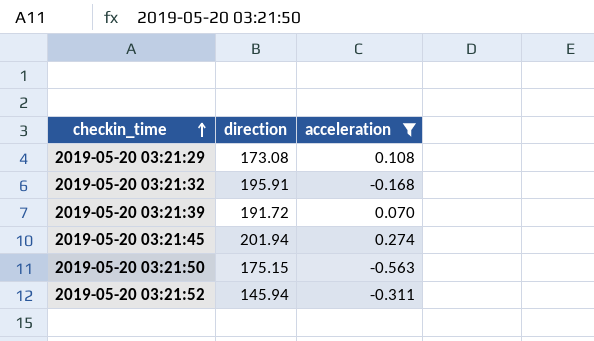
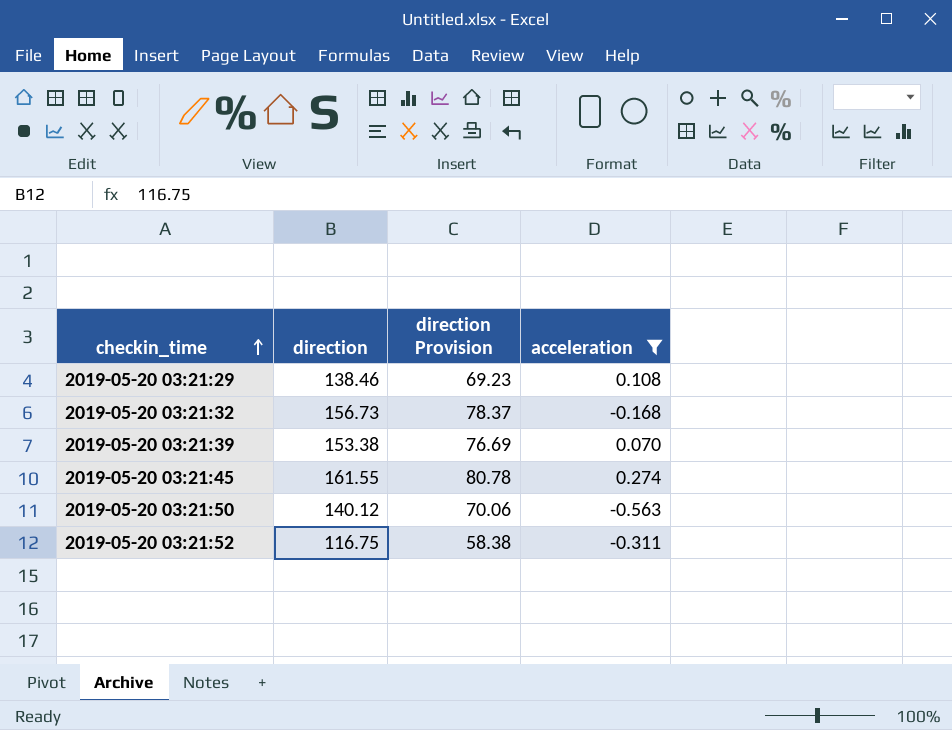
column direction Provision | formula: none -> [direction] * 0.5
2019-05-20 03:21:29 | direction: 173.08 -> 138.46
2019-05-20 03:21:32 | direction: 195.91 -> 156.73
2019-05-20 03:21:39 | direction: 191.72 -> 153.38
2019-05-20 03:21:45 | direction: 201.94 -> 161.55
2019-05-20 03:21:50 | direction: 175.15 -> 140.12
2019-05-20 03:21:52 | direction: 145.94 -> 116.75

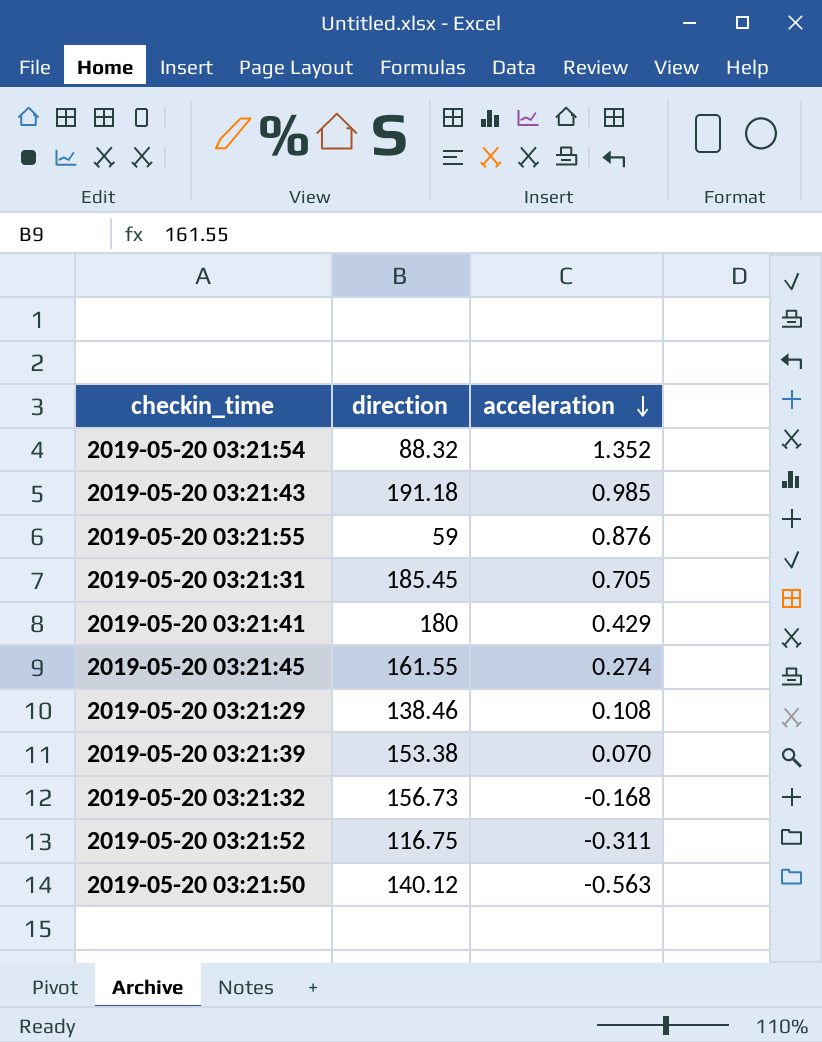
filter: acceleration <= 0.274 -> none
row order: checkin_time ascending -> acceleration descending
column direction Provision | formula: [direction] * 0.5 -> none

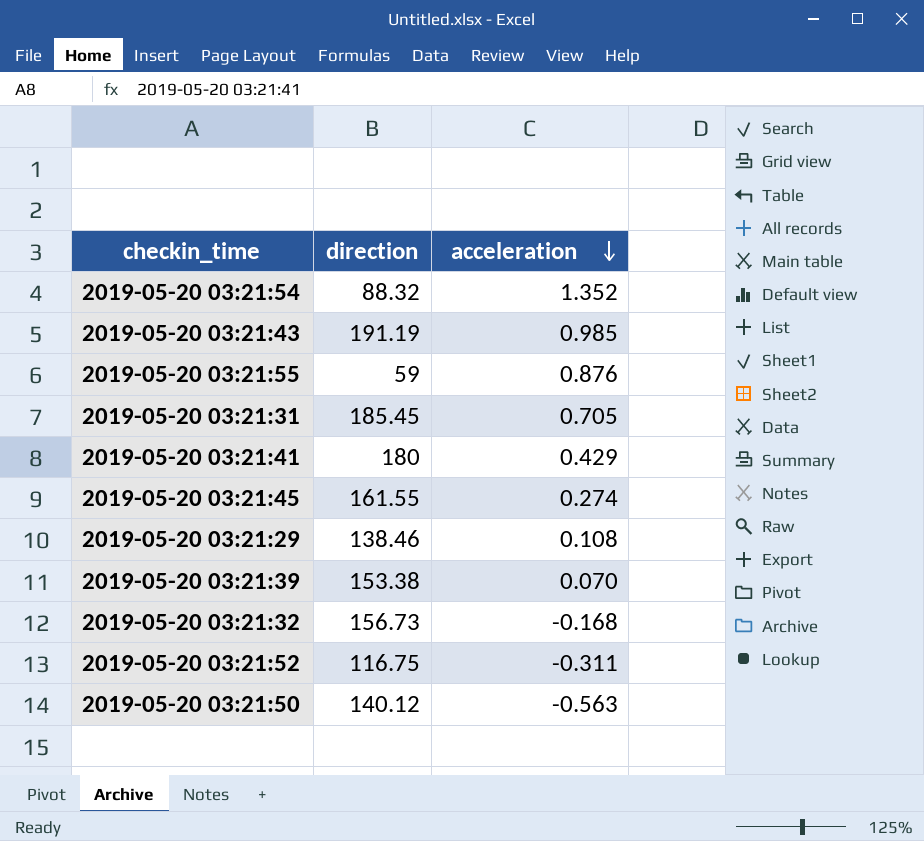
2019-05-20 03:21:43 | direction: 191.18 -> 191.19

